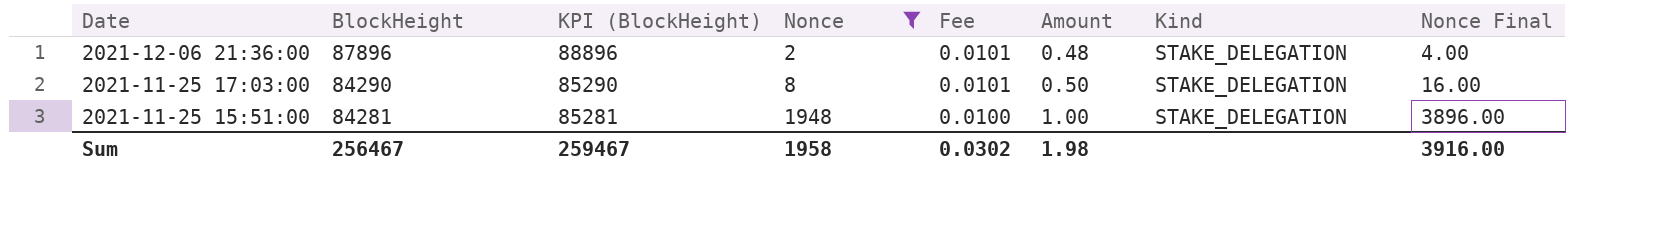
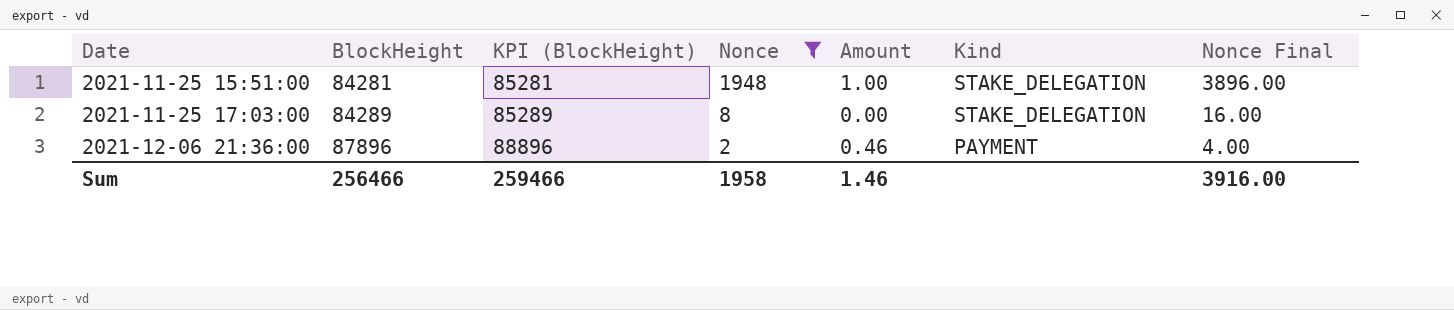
row order: Date descending -> Date ascending
column Fee | position: 5 -> none
2021-11-25 17:03:00 | BlockHeight: 84290 -> 84289
2021-11-25 17:03:00 | KPI (BlockHeight): 85290 -> 85289
2021-11-25 17:03:00 | Amount: 0.50 -> 0.00
2021-12-06 21:36:00 | Amount: 0.48 -> 0.46
2021-12-06 21:36:00 | Kind: STAKE_DELEGATION -> PAYMENT
Sum | BlockHeight: 256467 -> 256466
Sum | KPI (BlockHeight): 259467 -> 259466
Sum | Amount: 1.98 -> 1.46

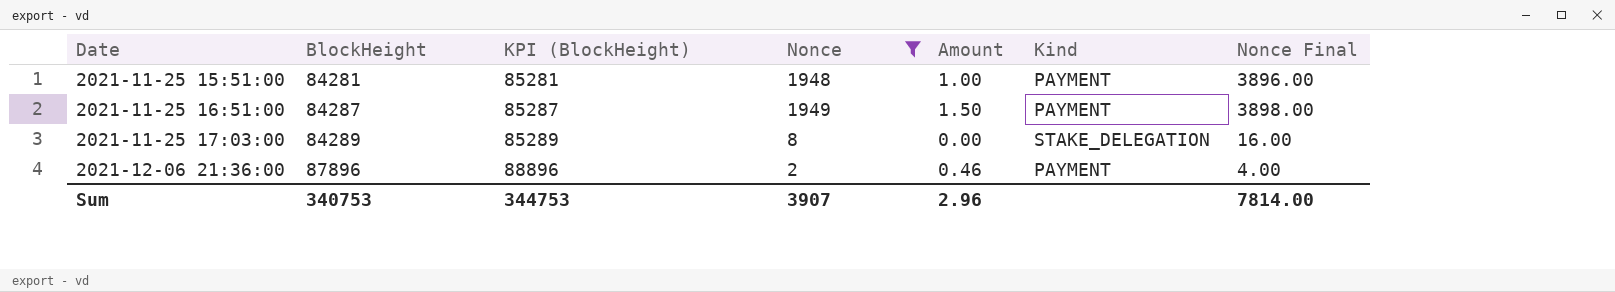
2021-11-25 15:51:00 | Kind: STAKE_DELEGATION -> PAYMENT
row 2021-11-25 16:51:00: none -> 84287 | 85287 | 1949 | 1.50 | PAYMENT | 3898.00
Sum | BlockHeight: 256466 -> 340753
Sum | KPI (BlockHeight): 259466 -> 344753
Sum | Nonce: 1958 -> 3907
Sum | Amount: 1.46 -> 2.96
Sum | Nonce Final: 3916.00 -> 7814.00

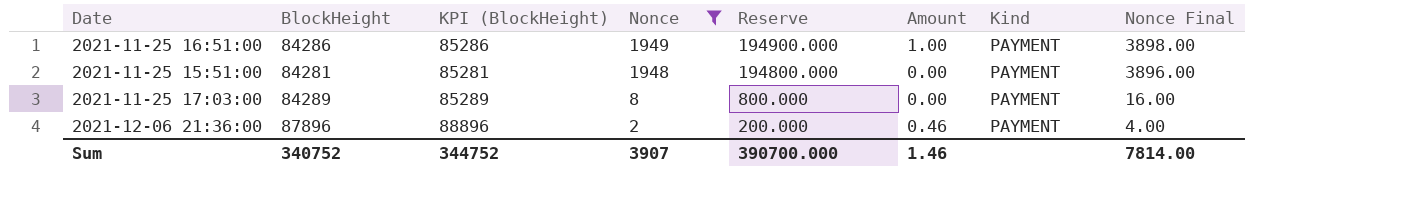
row order: Date ascending -> Nonce descending
column Reserve | formula: none -> [Nonce] * 100
2021-11-25 16:51:00 | BlockHeight: 84287 -> 84286
2021-11-25 16:51:00 | KPI (BlockHeight): 85287 -> 85286
2021-11-25 16:51:00 | Amount: 1.50 -> 1.00
2021-11-25 15:51:00 | Amount: 1.00 -> 0.00
2021-11-25 17:03:00 | Kind: STAKE_DELEGATION -> PAYMENT
Sum | BlockHeight: 340753 -> 340752
Sum | KPI (BlockHeight): 344753 -> 344752
Sum | Amount: 2.96 -> 1.46

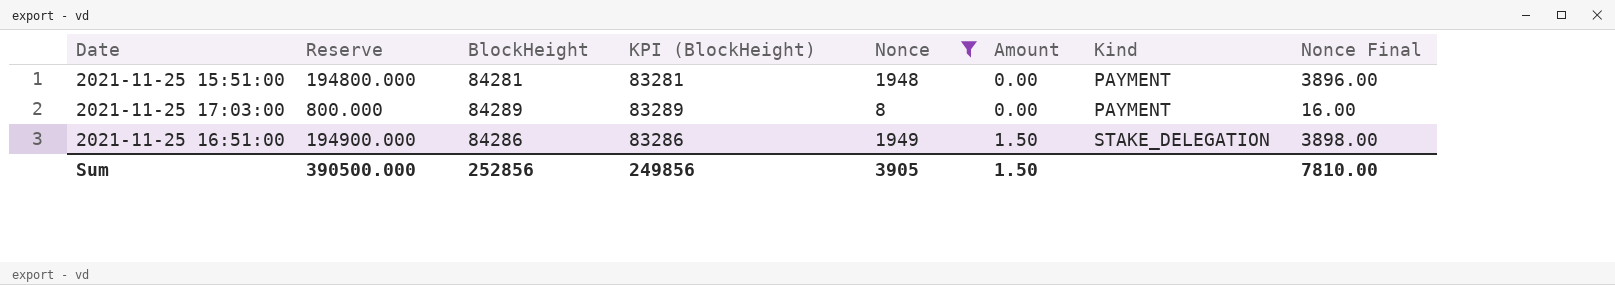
row order: Nonce descending -> Amount ascending
column Reserve | position: 5 -> 2
column KPI (BlockHeight) | formula: [BlockHeight] + 1000 -> [BlockHeight] - 1000
row 2021-12-06 21:36:00: 87896 | 88896 | 2 | 200.000 | 0.46 | PAYMENT | 4.00 -> none
2021-11-25 16:51:00 | Amount: 1.00 -> 1.50
2021-11-25 16:51:00 | Kind: PAYMENT -> STAKE_DELEGATION
Sum | Reserve: 390700.000 -> 390500.000
Sum | BlockHeight: 340752 -> 252856
Sum | KPI (BlockHeight): 344752 -> 249856
Sum | Nonce: 3907 -> 3905
Sum | Amount: 1.46 -> 1.50
Sum | Nonce Final: 7814.00 -> 7810.00

